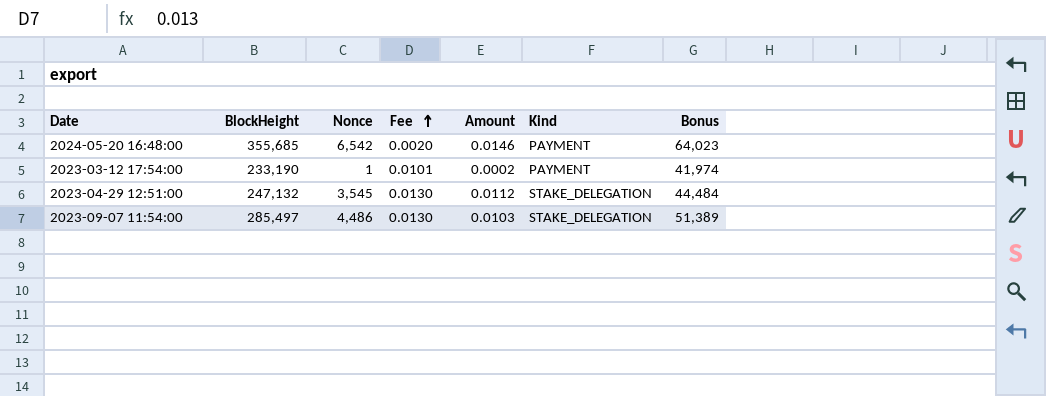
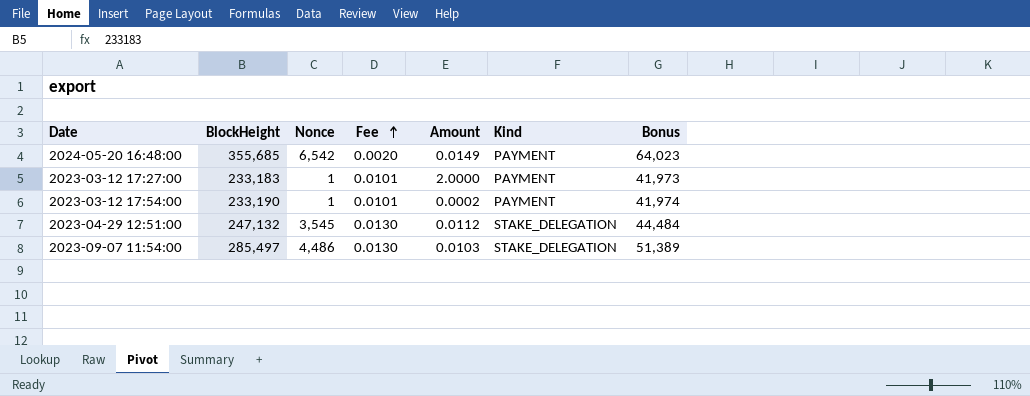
2024-05-20 16:48:00 | Amount: 0.0146 -> 0.0149
row 2023-03-12 17:27:00: none -> 233,183 | 1 | 0.0101 | 2.0000 | PAYMENT | 41,973

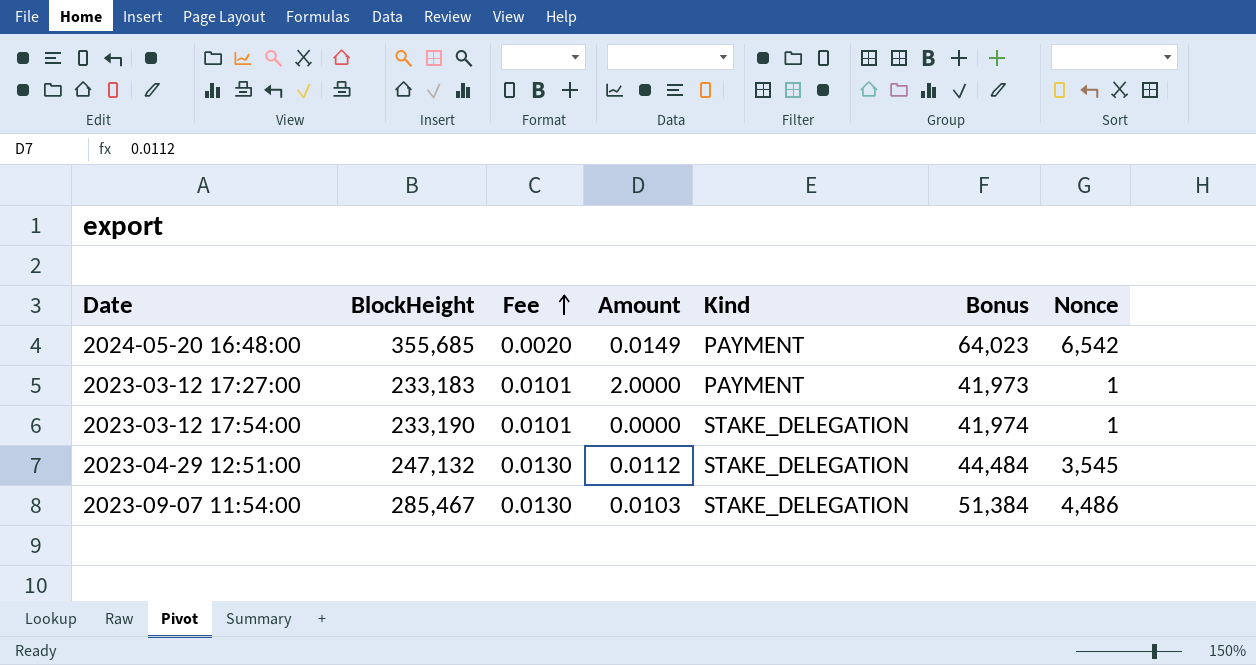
column Nonce | position: 3 -> 7
2023-03-12 17:54:00 | Amount: 0.0002 -> 0.0000
2023-03-12 17:54:00 | Kind: PAYMENT -> STAKE_DELEGATION
2023-09-07 11:54:00 | BlockHeight: 285,497 -> 285,467
2023-09-07 11:54:00 | Bonus: 51,389 -> 51,384

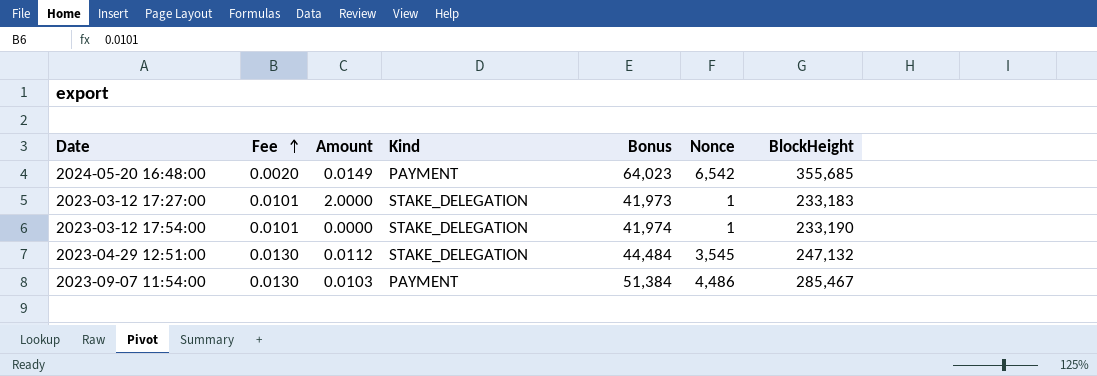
column BlockHeight | position: 2 -> 7
2023-03-12 17:27:00 | Kind: PAYMENT -> STAKE_DELEGATION
2023-09-07 11:54:00 | Kind: STAKE_DELEGATION -> PAYMENT

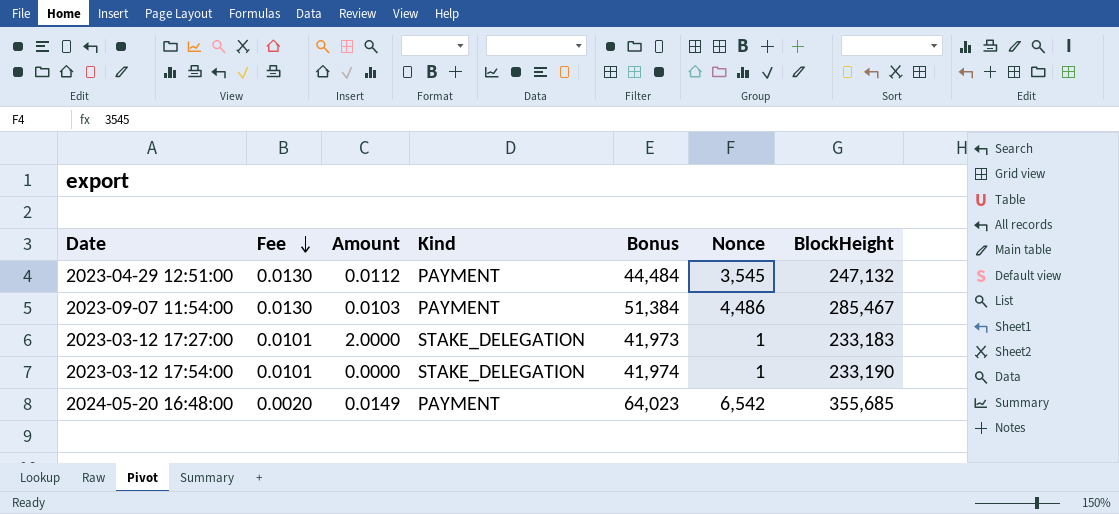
row order: Fee ascending -> Fee descending
2023-04-29 12:51:00 | Kind: STAKE_DELEGATION -> PAYMENT

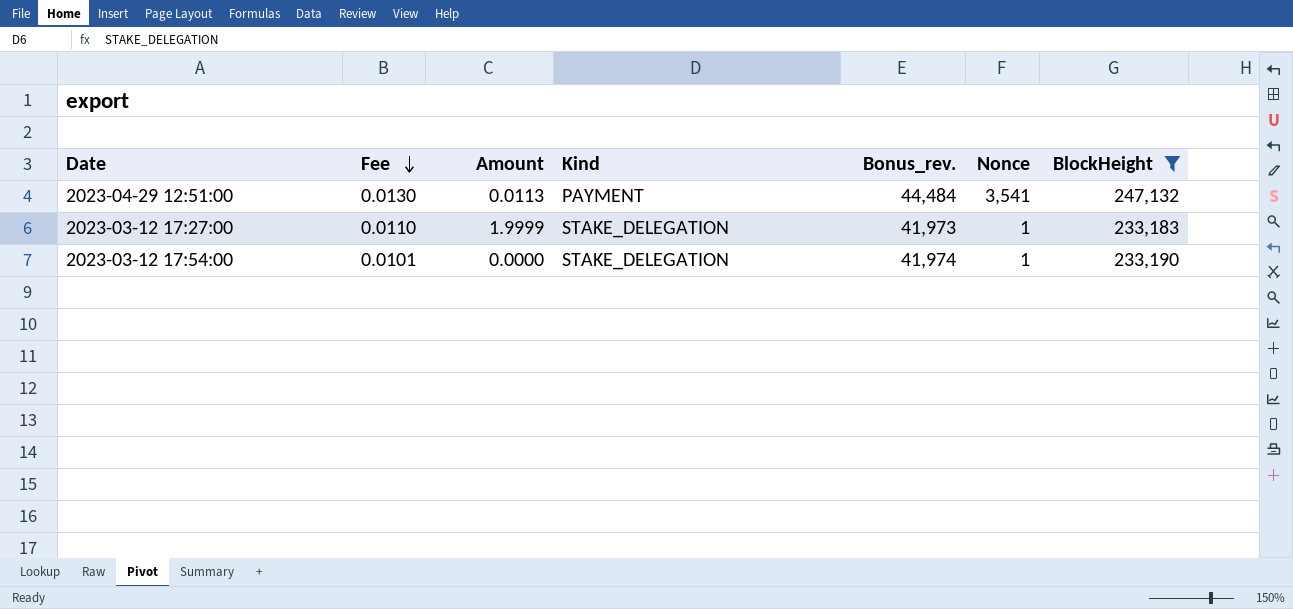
filter: none -> BlockHeight <= 247,132
column name: Bonus -> Bonus_rev.
2023-04-29 12:51:00 | Amount: 0.0112 -> 0.0113
2023-04-29 12:51:00 | Nonce: 3,545 -> 3,541
2023-03-12 17:27:00 | Fee: 0.0101 -> 0.0110
2023-03-12 17:27:00 | Amount: 2.0000 -> 1.9999

